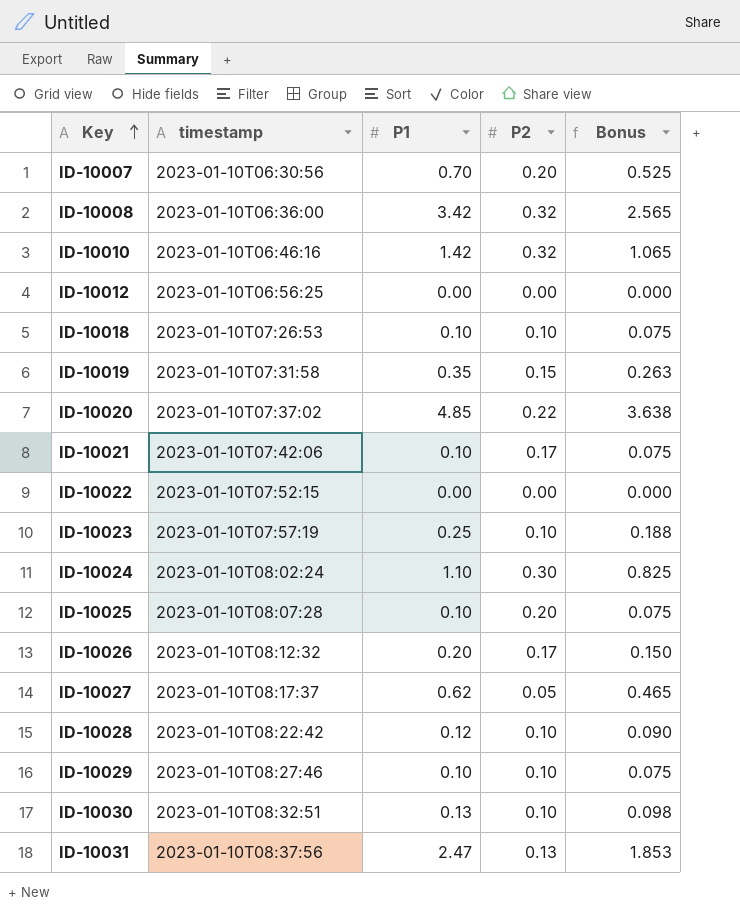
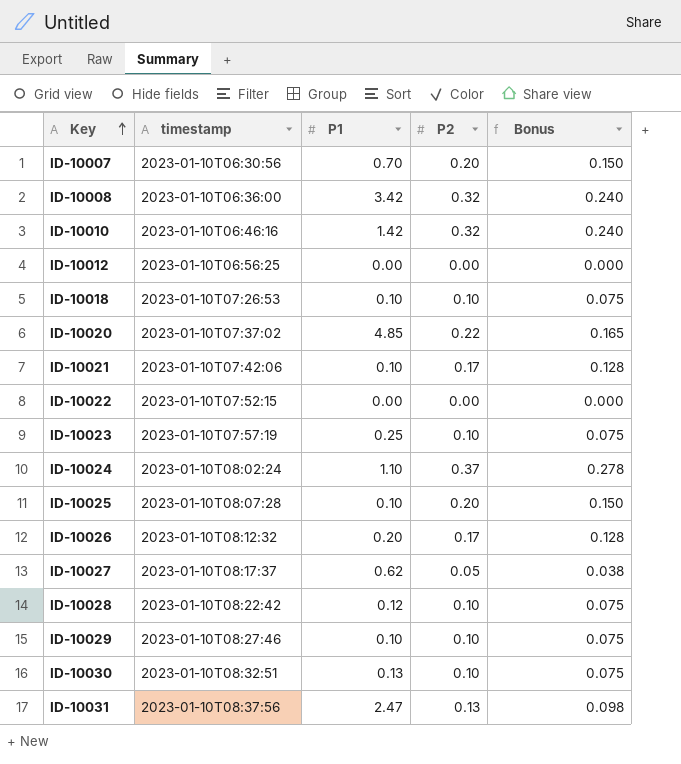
column Bonus | formula: [P1] * 0.75 -> [P2] * 0.75
row ID-10019: 2023-01-10T07:31:58 | 0.35 | 0.15 | 0.263 -> none
ID-10024 | P2: 0.30 -> 0.37

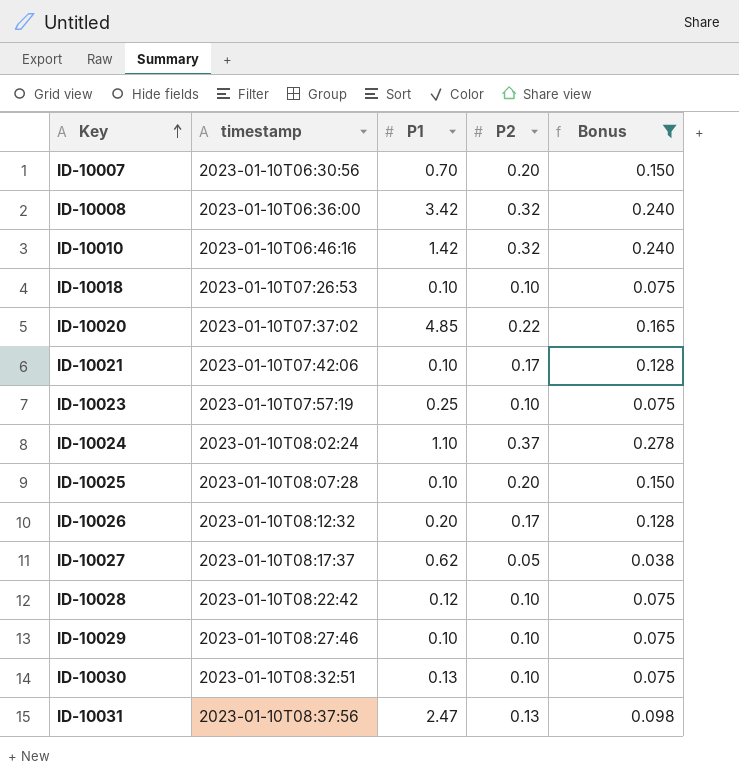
filter: none -> Bonus != 0.000

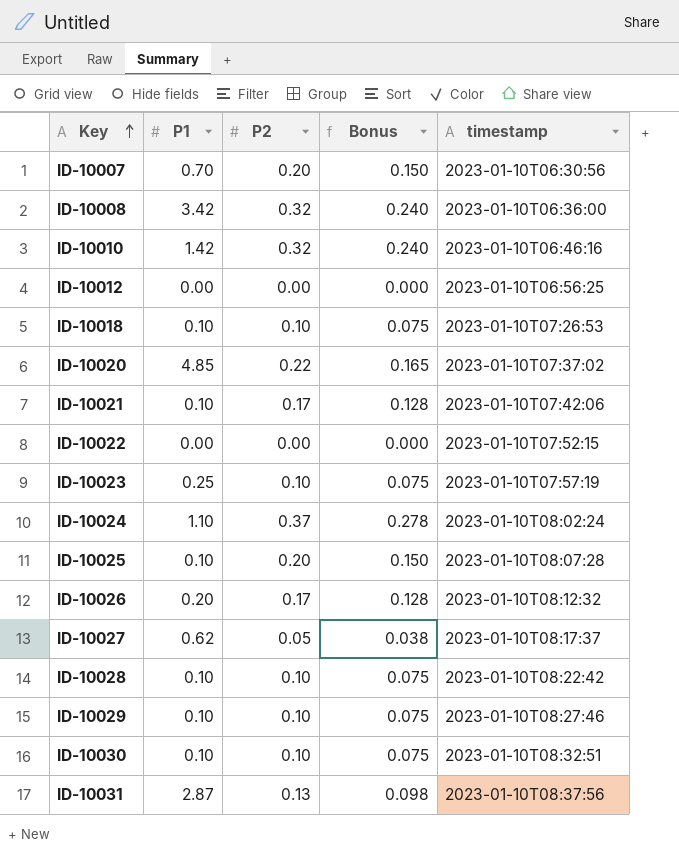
filter: Bonus != 0.000 -> none
column timestamp | position: 2 -> 5
ID-10028 | P1: 0.12 -> 0.10
ID-10030 | P1: 0.13 -> 0.10
ID-10031 | P1: 2.47 -> 2.87

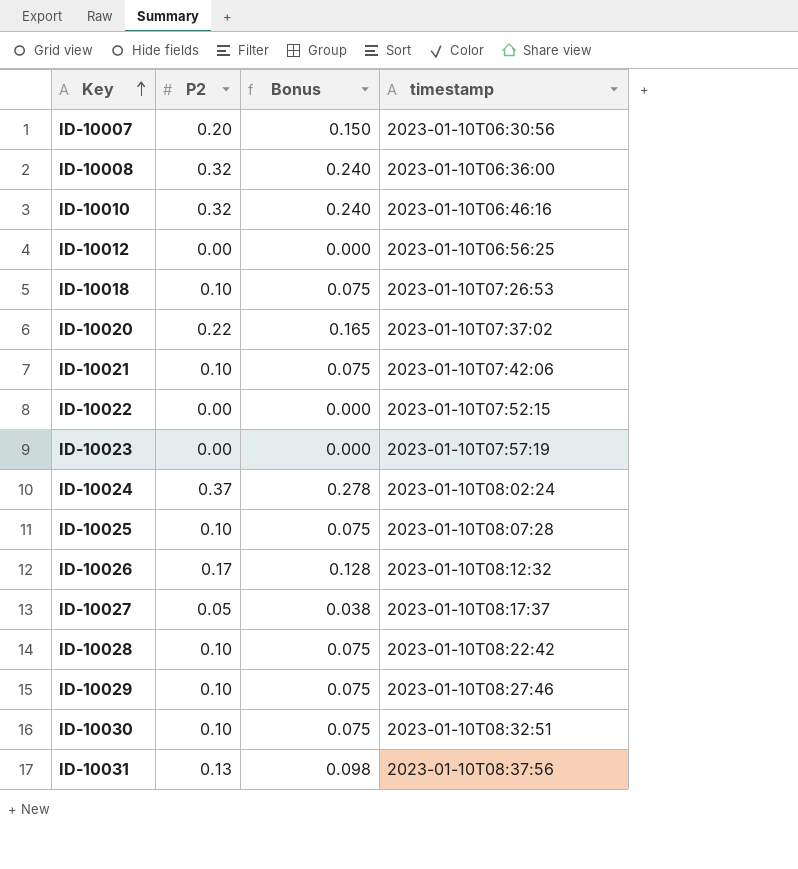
column P1 | position: 2 -> none
ID-10021 | P2: 0.17 -> 0.10
ID-10021 | Bonus: 0.128 -> 0.075
ID-10023 | P2: 0.10 -> 0.00
ID-10023 | Bonus: 0.075 -> 0.000
ID-10025 | P2: 0.20 -> 0.10
ID-10025 | Bonus: 0.150 -> 0.075

